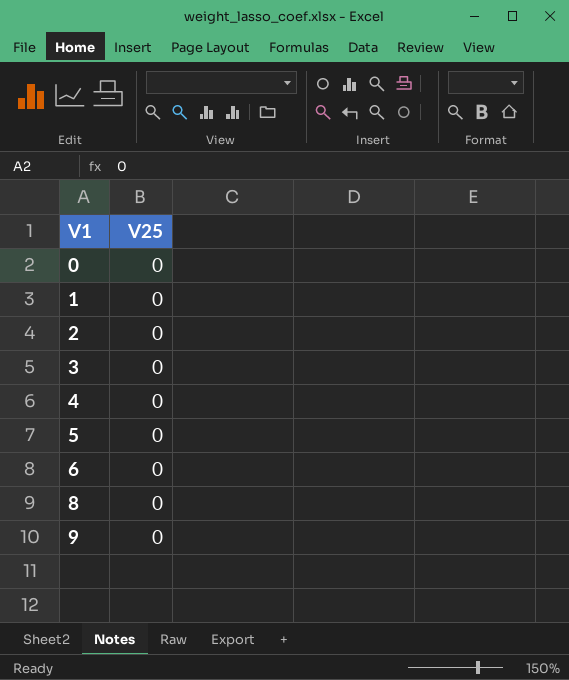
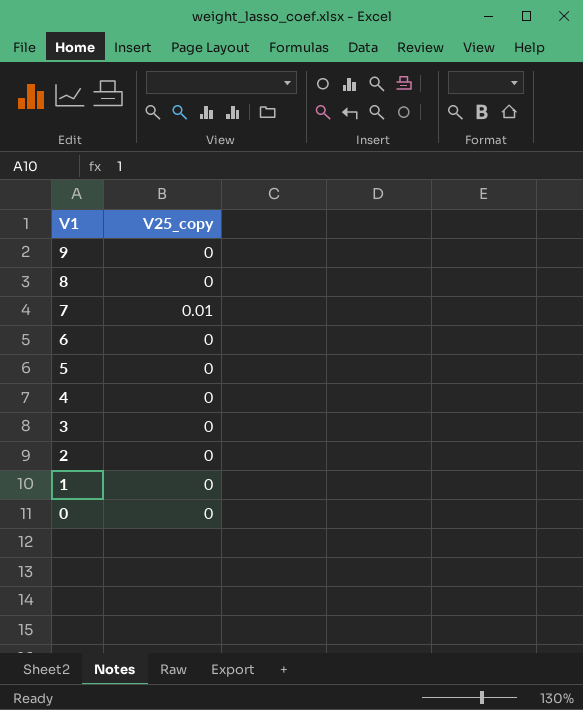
row order: V1 ascending -> V1 descending
column name: V25 -> V25_copy
row 7: none -> 0.01

